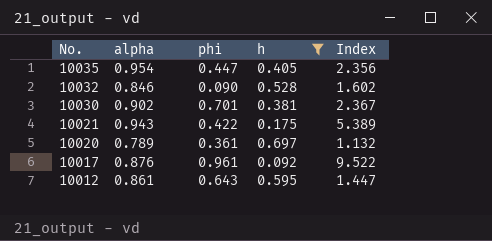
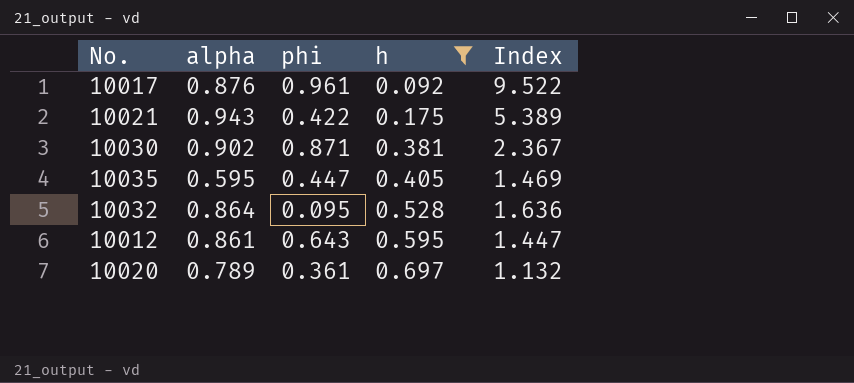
row order: No. descending -> h ascending
10030 | phi: 0.701 -> 0.871
10035 | alpha: 0.954 -> 0.595
10035 | Index: 2.356 -> 1.469
10032 | alpha: 0.846 -> 0.864
10032 | phi: 0.090 -> 0.095
10032 | Index: 1.602 -> 1.636

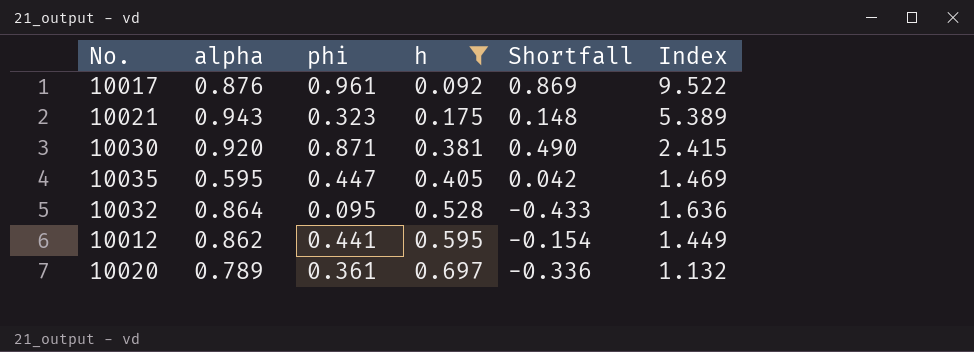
column Shortfall | formula: none -> [phi] - [h]
10021 | phi: 0.422 -> 0.323
10030 | alpha: 0.902 -> 0.920
10030 | Index: 2.367 -> 2.415
10012 | alpha: 0.861 -> 0.862
10012 | phi: 0.643 -> 0.441
10012 | Index: 1.447 -> 1.449

